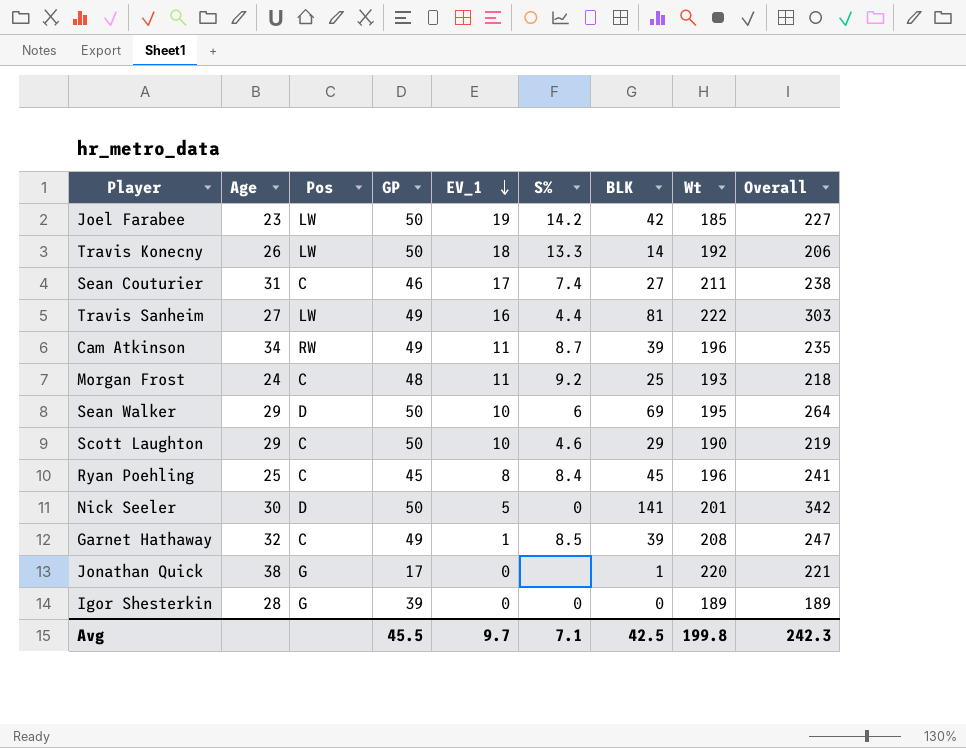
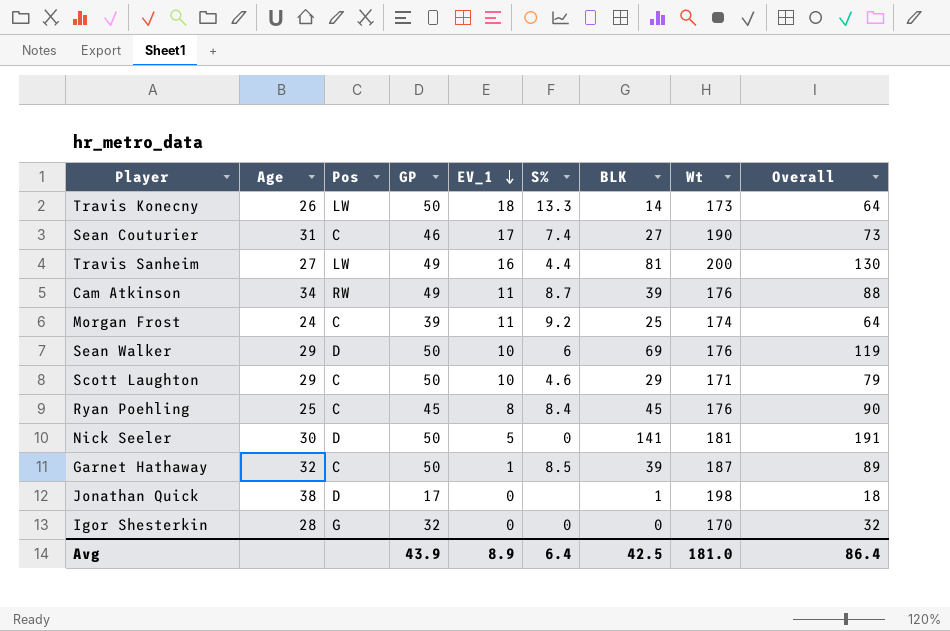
column Overall | formula: [BLK] + [Wt] -> [GP] + [BLK]
row Joel Farabee: 23 | LW | 50 | 19 | 14.2 | 42 | 185 | 227 -> none
Travis Konecny | Wt: 192 -> 173
Sean Couturier | Wt: 211 -> 190
Travis Sanheim | Wt: 222 -> 200
Cam Atkinson | Wt: 196 -> 176
Morgan Frost | GP: 48 -> 39
Morgan Frost | Wt: 193 -> 174
Sean Walker | Wt: 195 -> 176
Scott Laughton | Wt: 190 -> 171
Ryan Poehling | Wt: 196 -> 176
Nick Seeler | Wt: 201 -> 181
Garnet Hathaway | GP: 49 -> 50
Garnet Hathaway | Wt: 208 -> 187
Jonathan Quick | Pos: G -> D
Jonathan Quick | Wt: 220 -> 198
Igor Shesterkin | GP: 39 -> 32
Igor Shesterkin | Wt: 189 -> 170
Avg | GP: 45.5 -> 43.9
Avg | EV_1: 9.7 -> 8.9
Avg | S%: 7.1 -> 6.4
Avg | Wt: 199.8 -> 181.0
Avg | Overall: 242.3 -> 86.4

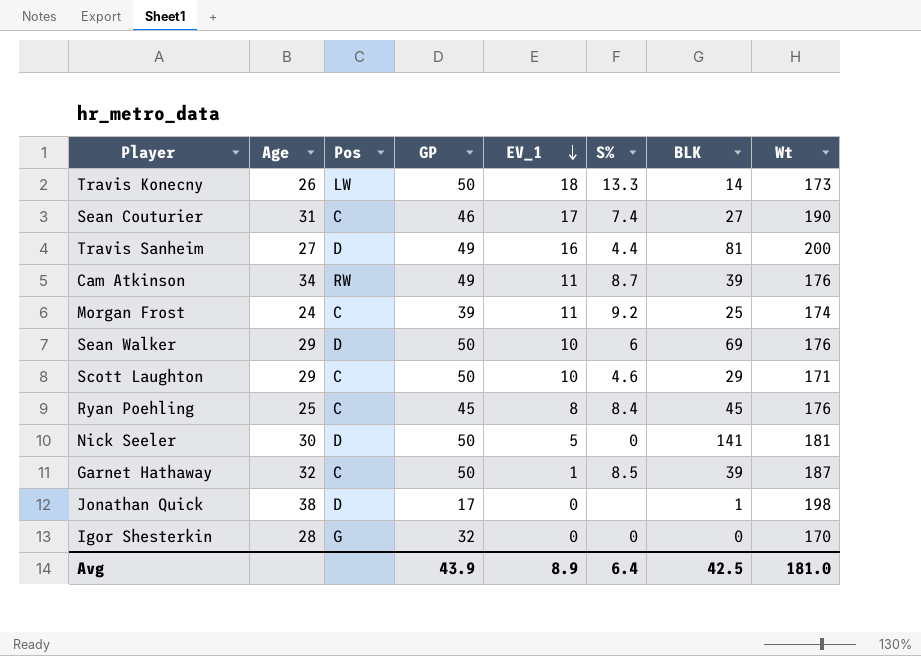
column Overall | formula: [GP] + [BLK] -> none
Travis Sanheim | Pos: LW -> D

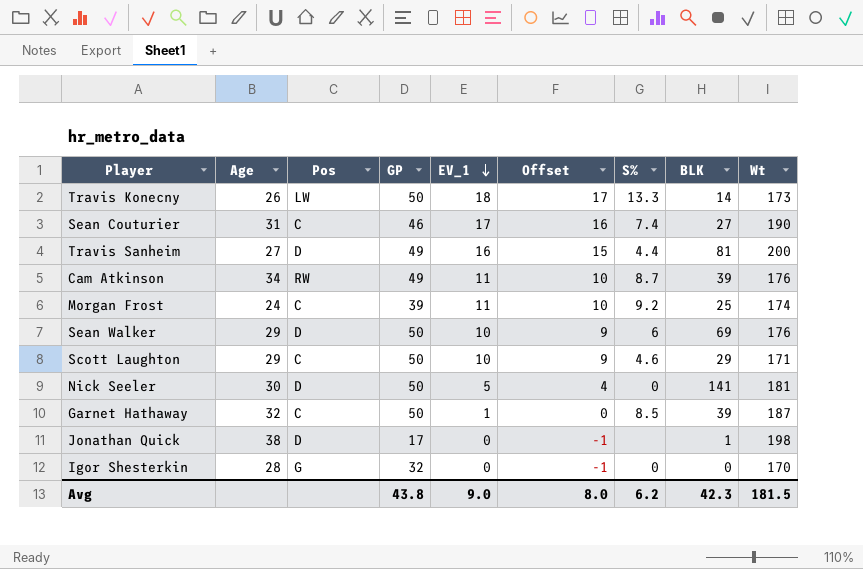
column Offset | formula: none -> [EV_1] - 1
row Ryan Poehling: 25 | C | 45 | 8 | 8.4 | 45 | 176 -> none
Avg | GP: 43.9 -> 43.8
Avg | EV_1: 8.9 -> 9.0
Avg | S%: 6.4 -> 6.2
Avg | BLK: 42.5 -> 42.3
Avg | Wt: 181.0 -> 181.5

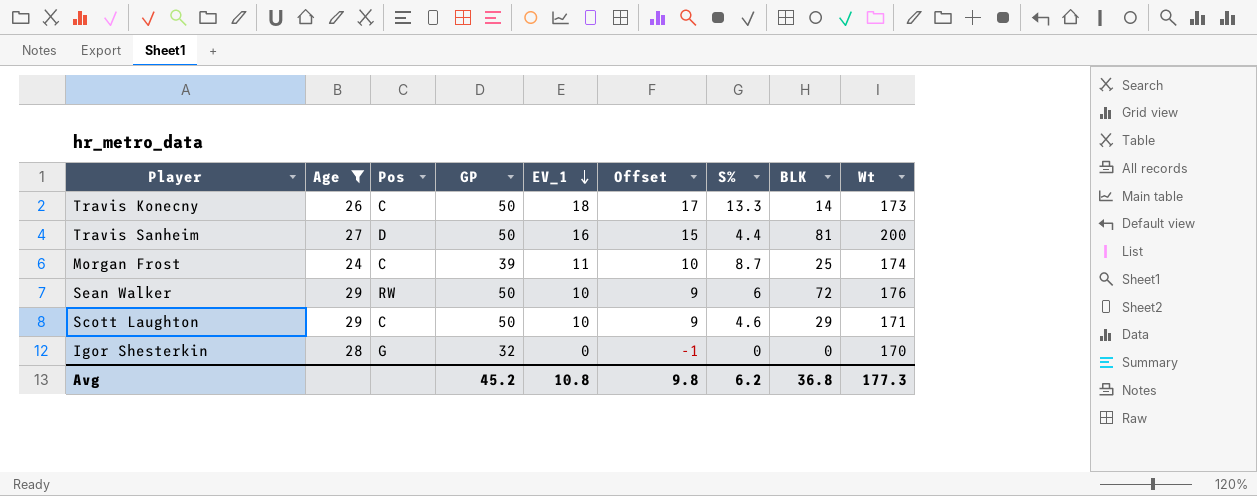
filter: none -> Age <= 29
Travis Konecny | Pos: LW -> C
Travis Sanheim | GP: 49 -> 50
Morgan Frost | S%: 9.2 -> 8.7
Sean Walker | Pos: D -> RW
Sean Walker | BLK: 69 -> 72
Avg | GP: 43.8 -> 45.2
Avg | EV_1: 9.0 -> 10.8
Avg | Offset: 8.0 -> 9.8
Avg | BLK: 42.3 -> 36.8
Avg | Wt: 181.5 -> 177.3

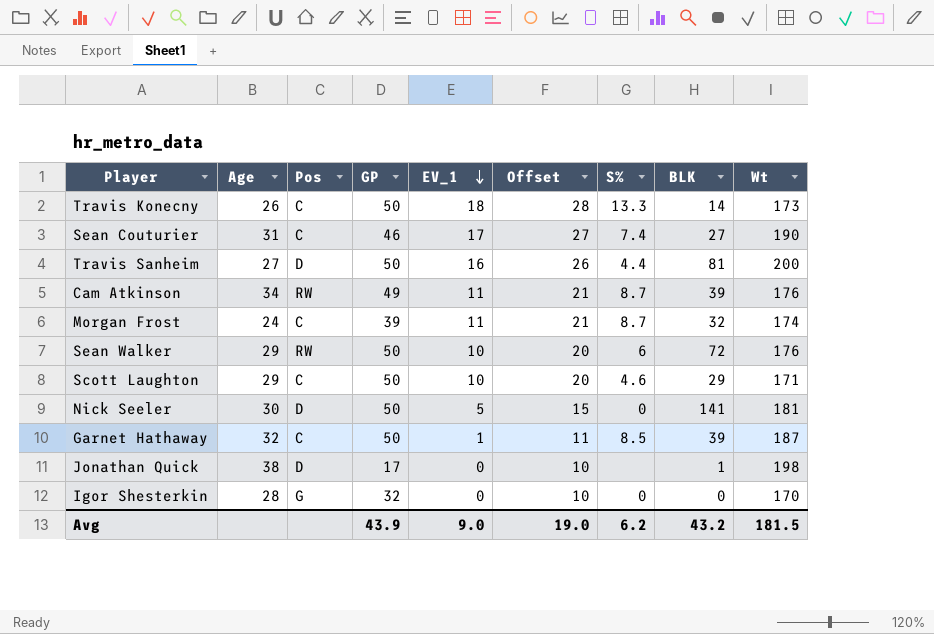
filter: Age <= 29 -> none
column Offset | formula: [EV_1] - 1 -> [EV_1] + 10
Morgan Frost | BLK: 25 -> 32
Avg | GP: 45.2 -> 43.9
Avg | EV_1: 10.8 -> 9.0
Avg | Offset: 9.8 -> 19.0
Avg | BLK: 36.8 -> 43.2
Avg | Wt: 177.3 -> 181.5

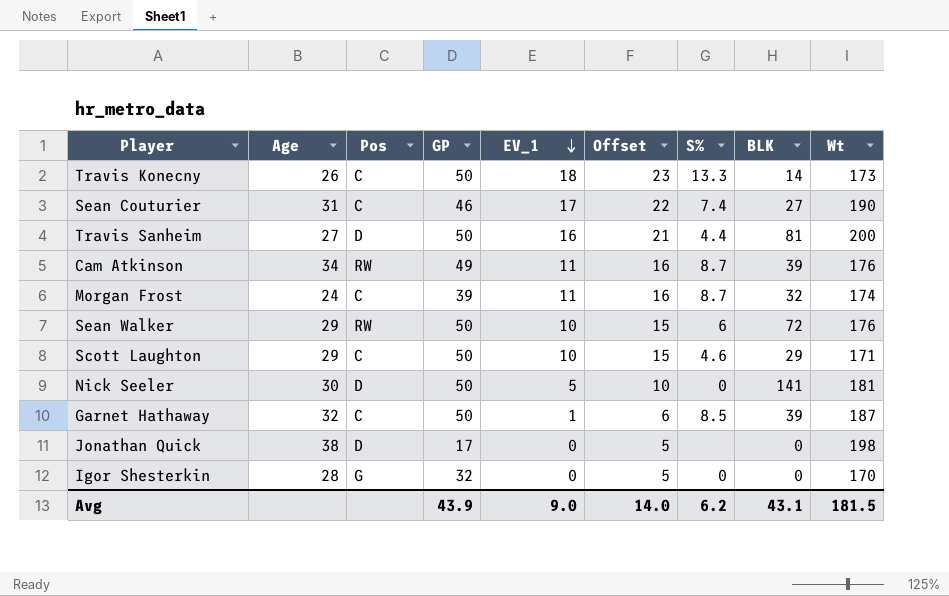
column Offset | formula: [EV_1] + 10 -> [EV_1] + 5
Jonathan Quick | BLK: 1 -> 0
Avg | Offset: 19.0 -> 14.0
Avg | BLK: 43.2 -> 43.1

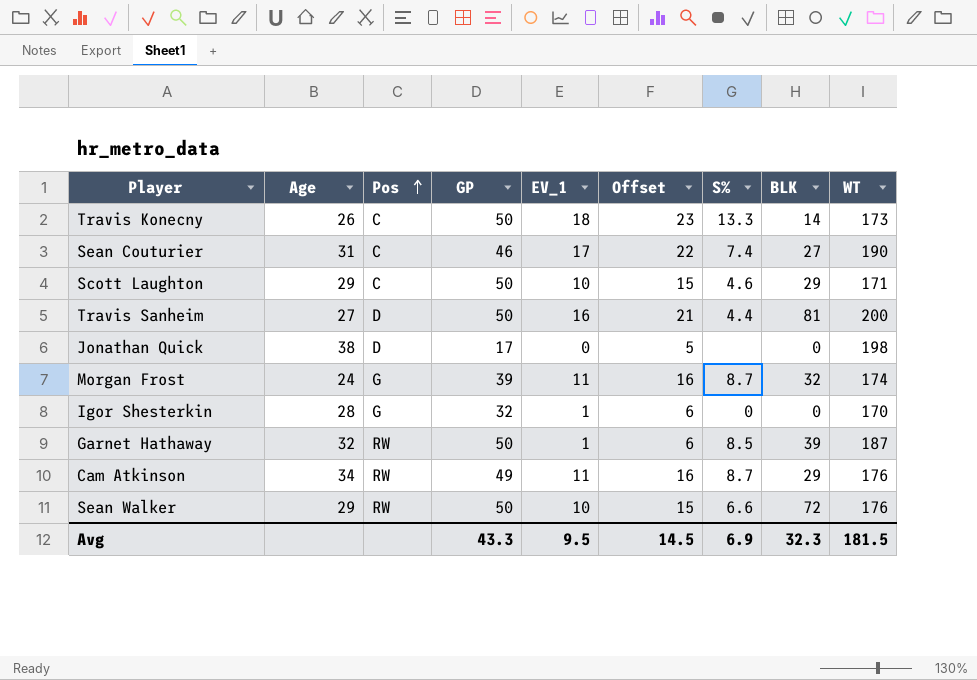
row order: EV_1 descending -> Pos ascending
column name: Wt -> WT
row Nick Seeler: 30 | D | 50 | 5 | 10 | 0 | 141 | 181 -> none
Morgan Frost | Pos: C -> G
Igor Shesterkin | EV_1: 0 -> 1
Igor Shesterkin | Offset: 5 -> 6
Garnet Hathaway | Pos: C -> RW
Cam Atkinson | BLK: 39 -> 29
Sean Walker | S%: 6 -> 6.6
Avg | GP: 43.9 -> 43.3
Avg | EV_1: 9.0 -> 9.5
Avg | Offset: 14.0 -> 14.5
Avg | S%: 6.2 -> 6.9
Avg | BLK: 43.1 -> 32.3

